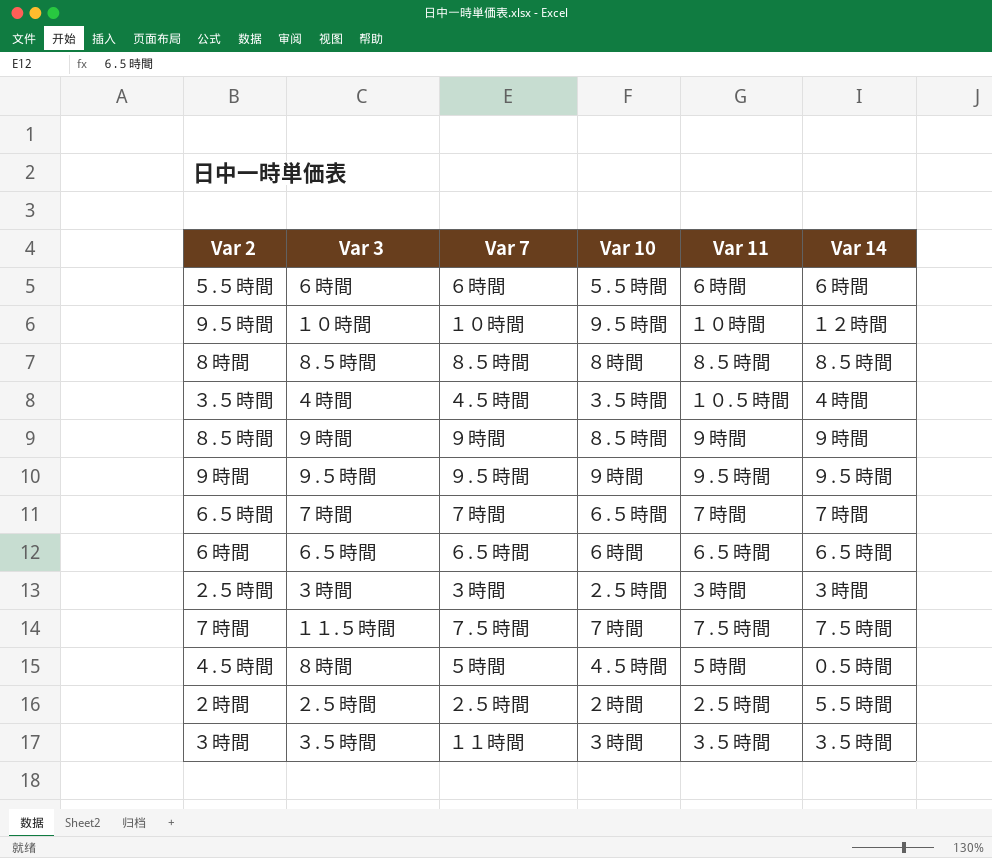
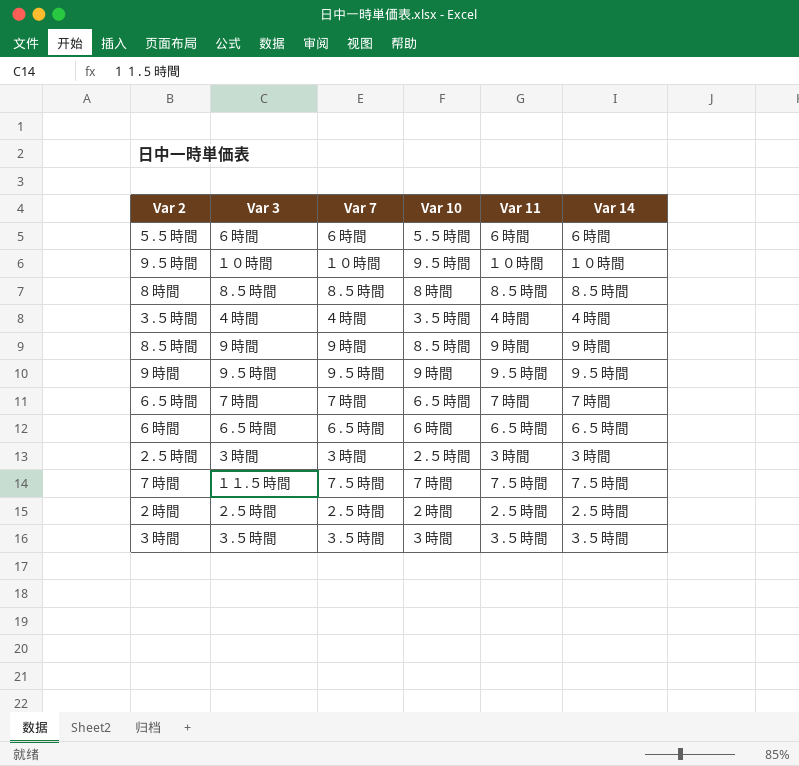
row ４.５時間: ８時間 | ５時間 | ４.５時間 | ５時間 | ０.５時間 -> none
９.５時間 | Var 14: １２時間 -> １０時間
３.５時間 | Var 7: ４.５時間 -> ４時間
３.５時間 | Var 11: １０.５時間 -> ４時間
２時間 | Var 14: ５.５時間 -> ２.５時間
３時間 | Var 7: １１時間 -> ３.５時間

